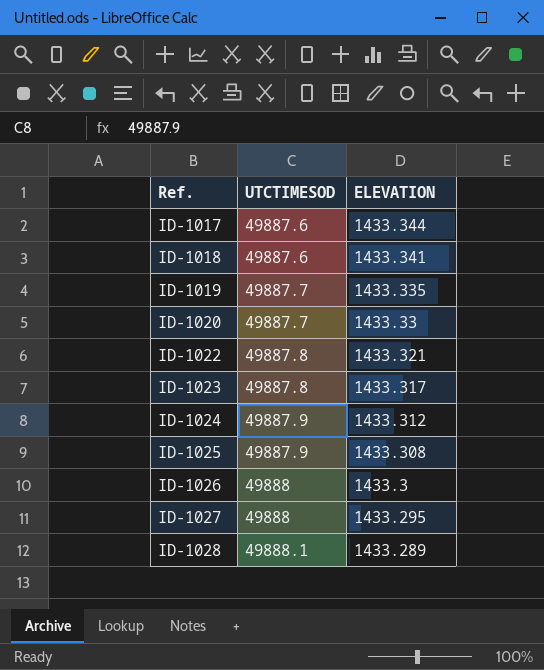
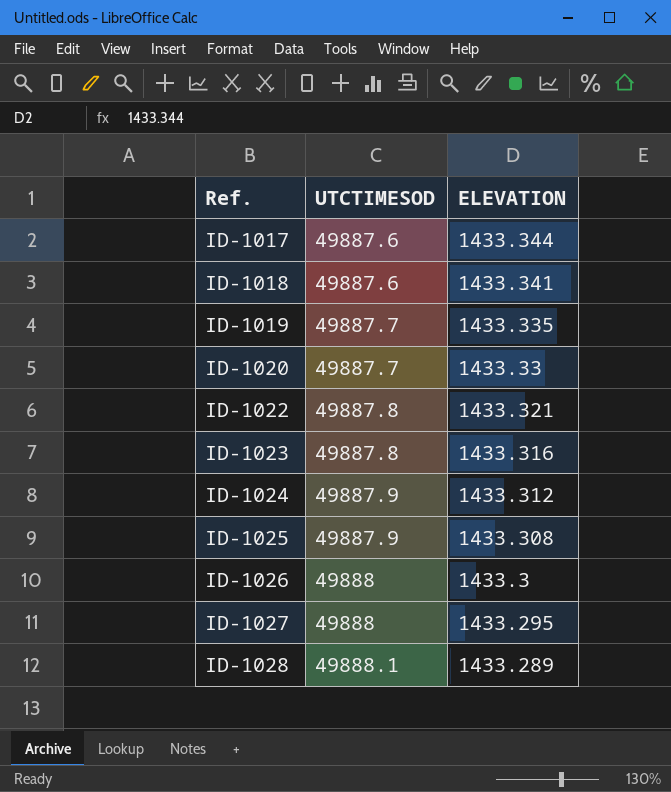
ID-1023 | ELEVATION: 1433.317 -> 1433.316

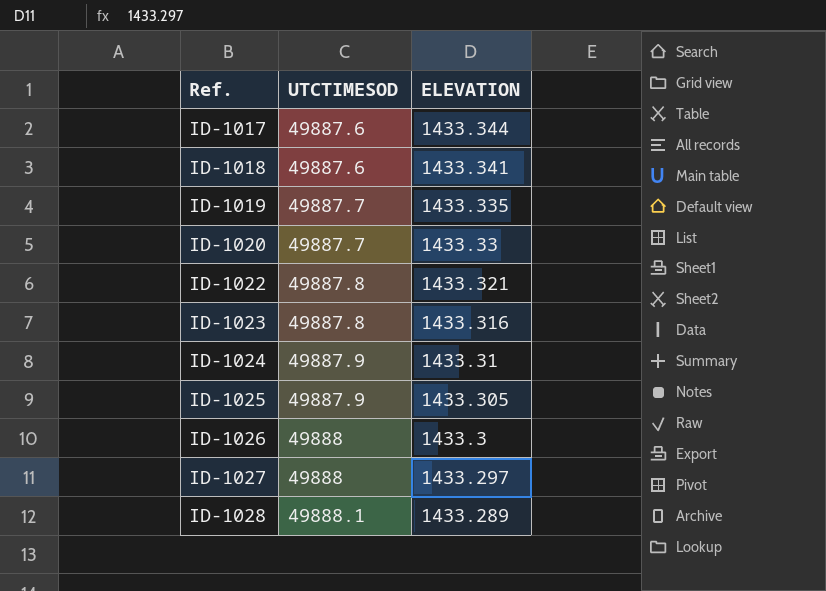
ID-1024 | ELEVATION: 1433.312 -> 1433.31
ID-1025 | ELEVATION: 1433.308 -> 1433.305
ID-1027 | ELEVATION: 1433.295 -> 1433.297

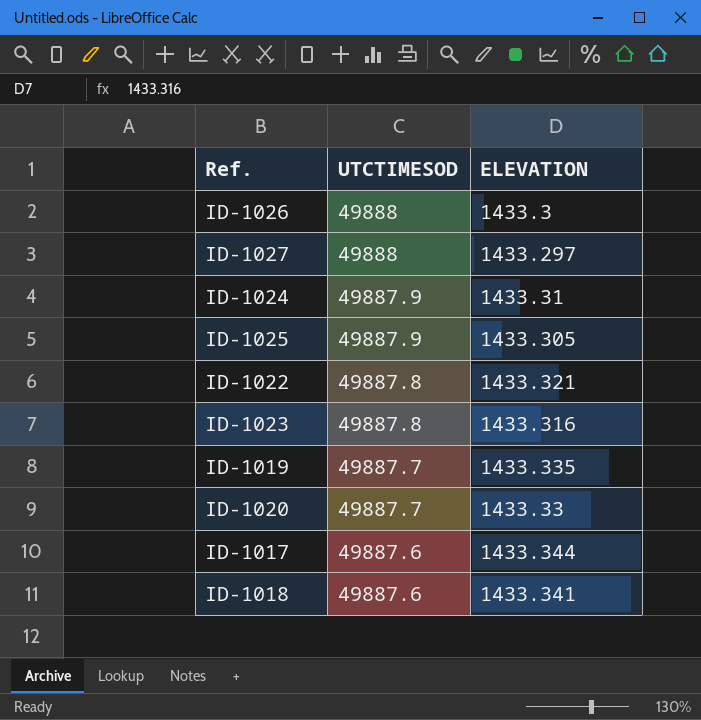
row order: Ref. ascending -> UTCTIMESOD descending
row ID-1028: 49888.1 | 1433.289 -> none

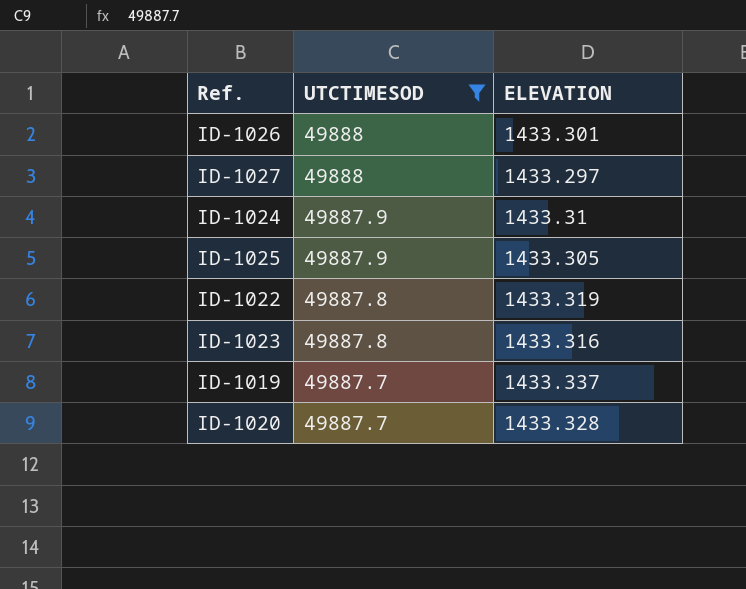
filter: none -> UTCTIMESOD != 49887.6
ID-1026 | ELEVATION: 1433.3 -> 1433.301
ID-1022 | ELEVATION: 1433.321 -> 1433.319
ID-1019 | ELEVATION: 1433.335 -> 1433.337
ID-1020 | ELEVATION: 1433.33 -> 1433.328

